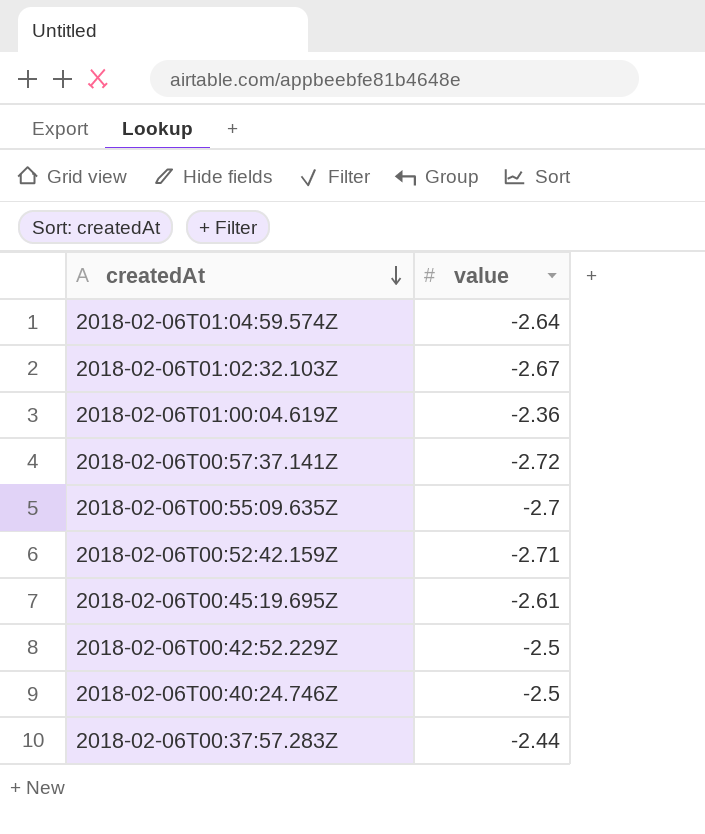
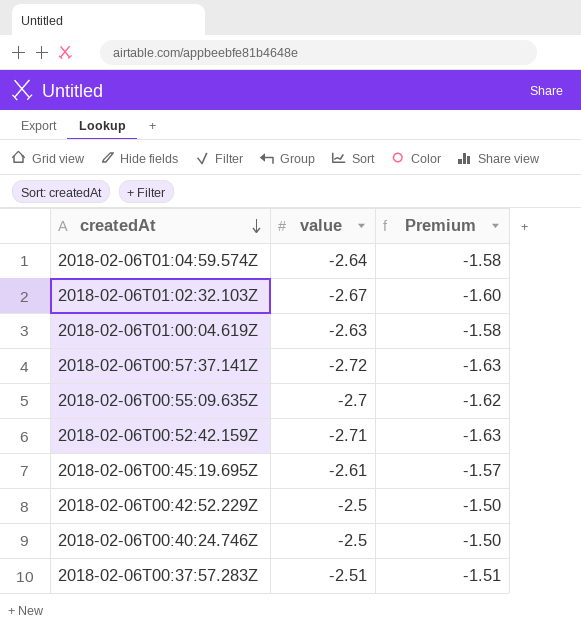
column Premium | formula: none -> [value] * 0.6
2018-02-06T01:00:04.619Z | value: -2.36 -> -2.63
2018-02-06T00:37:57.283Z | value: -2.44 -> -2.51

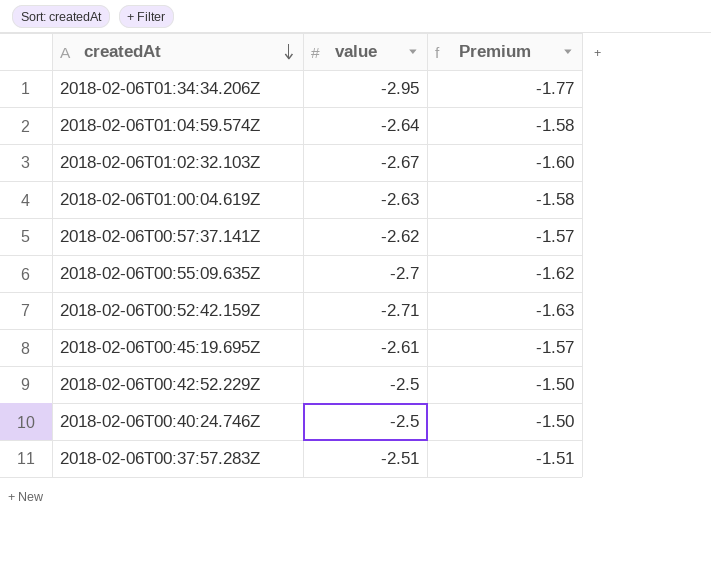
row 2018-02-06T01:34:34.206Z: none -> -2.95 | -1.77
2018-02-06T00:57:37.141Z | value: -2.72 -> -2.62
2018-02-06T00:57:37.141Z | Premium: -1.63 -> -1.57

